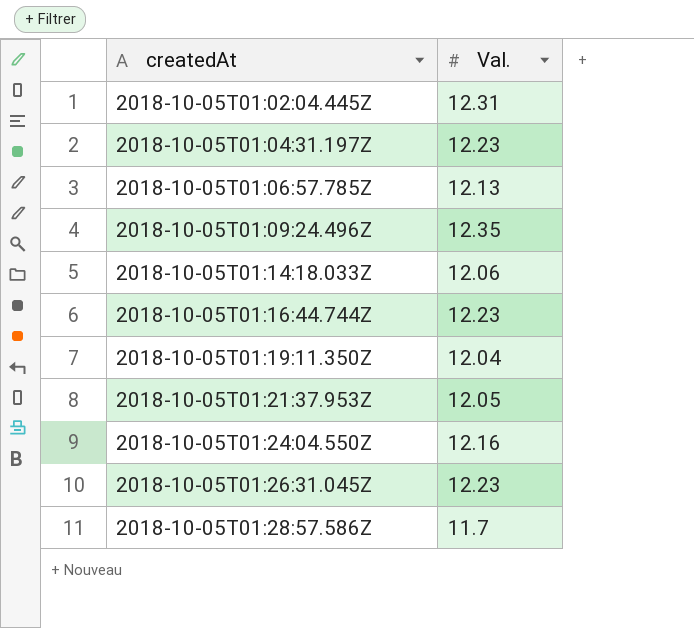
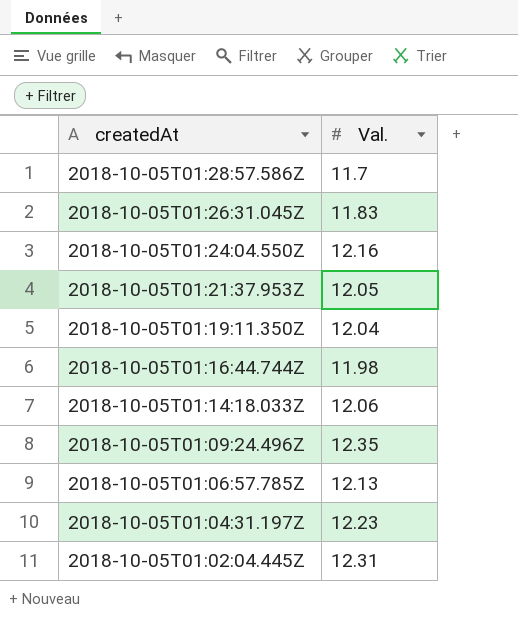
row order: createdAt ascending -> createdAt descending
2018-10-05T01:26:31.045Z | Val.: 12.23 -> 11.83
2018-10-05T01:16:44.744Z | Val.: 12.23 -> 11.98

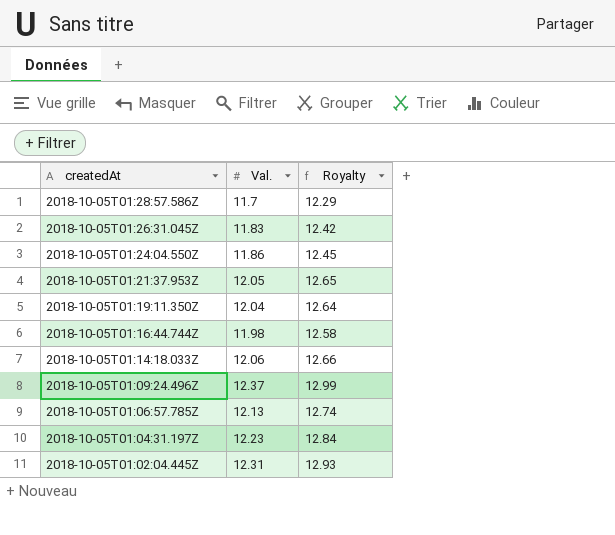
column Royalty | formula: none -> [Val.] * 1.05
2018-10-05T01:24:04.550Z | Val.: 12.16 -> 11.86
2018-10-05T01:09:24.496Z | Val.: 12.35 -> 12.37

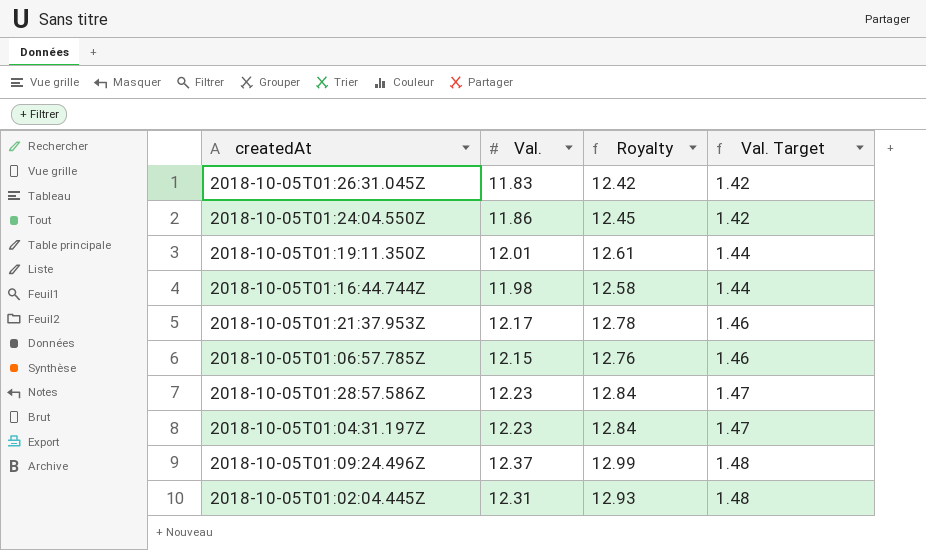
row order: createdAt descending -> Val. Target ascending
column Val. Target | formula: none -> [Val.] * 0.12
row 2018-10-05T01:14:18.033Z: 12.06 | 12.66 -> none
2018-10-05T01:19:11.350Z | Val.: 12.04 -> 12.01
2018-10-05T01:19:11.350Z | Royalty: 12.64 -> 12.61
2018-10-05T01:21:37.953Z | Val.: 12.05 -> 12.17
2018-10-05T01:21:37.953Z | Royalty: 12.65 -> 12.78
2018-10-05T01:06:57.785Z | Val.: 12.13 -> 12.15
2018-10-05T01:06:57.785Z | Royalty: 12.74 -> 12.76
2018-10-05T01:28:57.586Z | Val.: 11.7 -> 12.23
2018-10-05T01:28:57.586Z | Royalty: 12.29 -> 12.84

